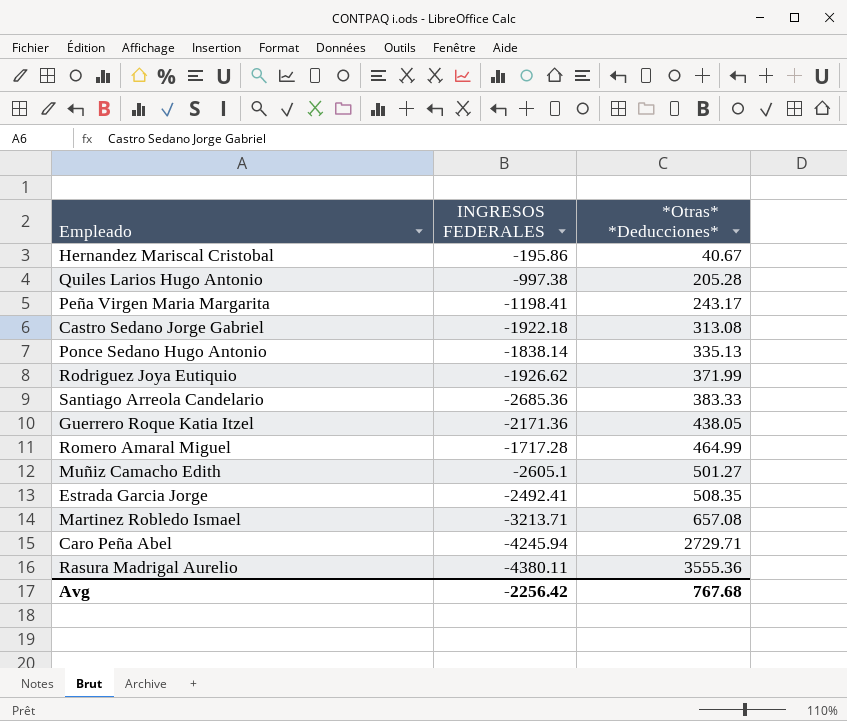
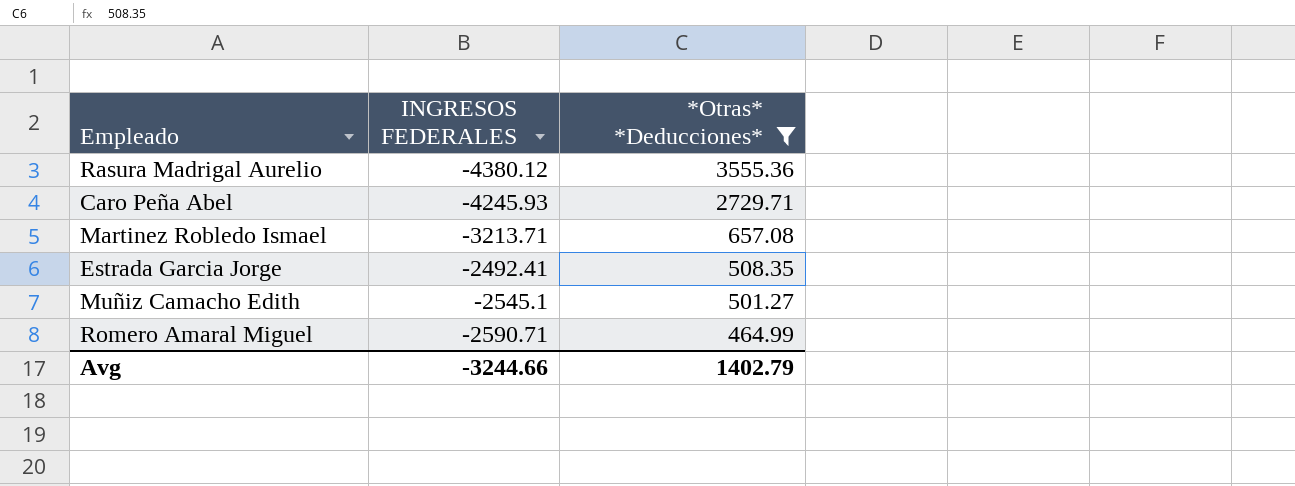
filter: none -> *Otras* *Deducciones* >= 464.99
row order: *Otras* *Deducciones* ascending -> *Otras* *Deducciones* descending
Rasura Madrigal Aurelio | INGRESOS FEDERALES: -4380.11 -> -4380.12
Caro Peña Abel | INGRESOS FEDERALES: -4245.94 -> -4245.93
Muñiz Camacho Edith | INGRESOS FEDERALES: -2605.1 -> -2545.1
Romero Amaral Miguel | INGRESOS FEDERALES: -1717.28 -> -2590.71
Avg | INGRESOS FEDERALES: -2256.42 -> -3244.66
Avg | *Otras* *Deducciones*: 767.68 -> 1402.79

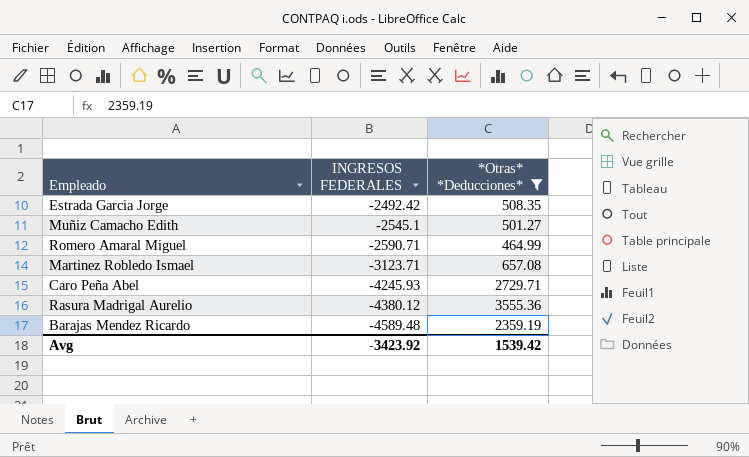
row order: *Otras* *Deducciones* descending -> INGRESOS FEDERALES descending
Estrada Garcia Jorge | INGRESOS FEDERALES: -2492.41 -> -2492.42
Martinez Robledo Ismael | INGRESOS FEDERALES: -3213.71 -> -3123.71
row Barajas Mendez Ricardo: none -> -4589.48 | 2359.19
Avg | INGRESOS FEDERALES: -3244.66 -> -3423.92
Avg | *Otras* *Deducciones*: 1402.79 -> 1539.42

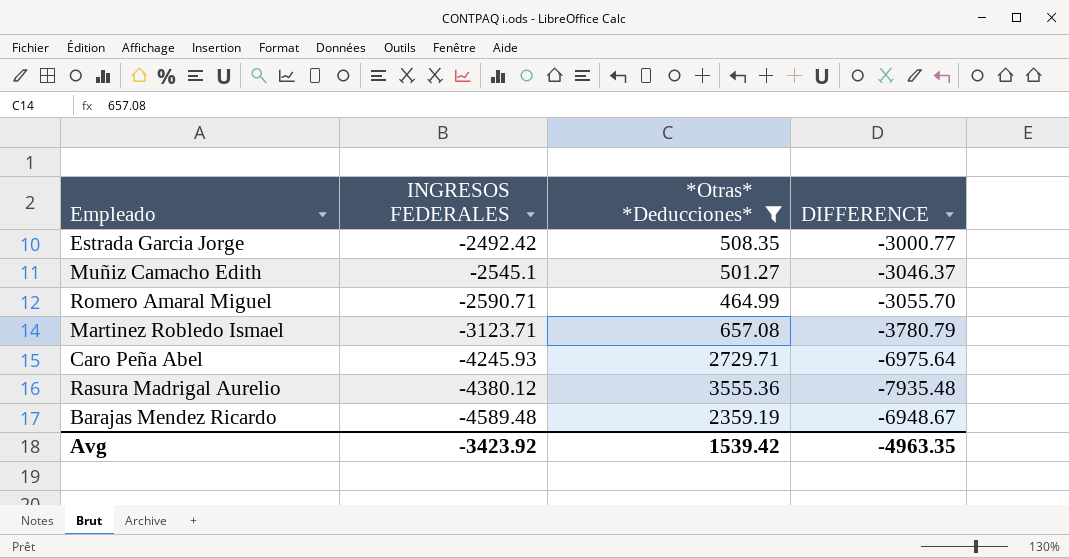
column DIFFERENCE | formula: none -> [INGRESOS FEDERALES] - [*Otras* *Deducciones*]

